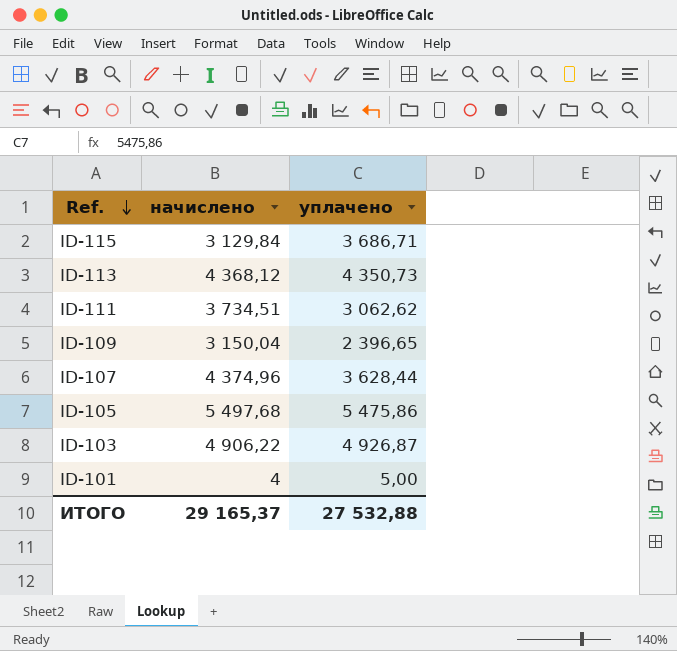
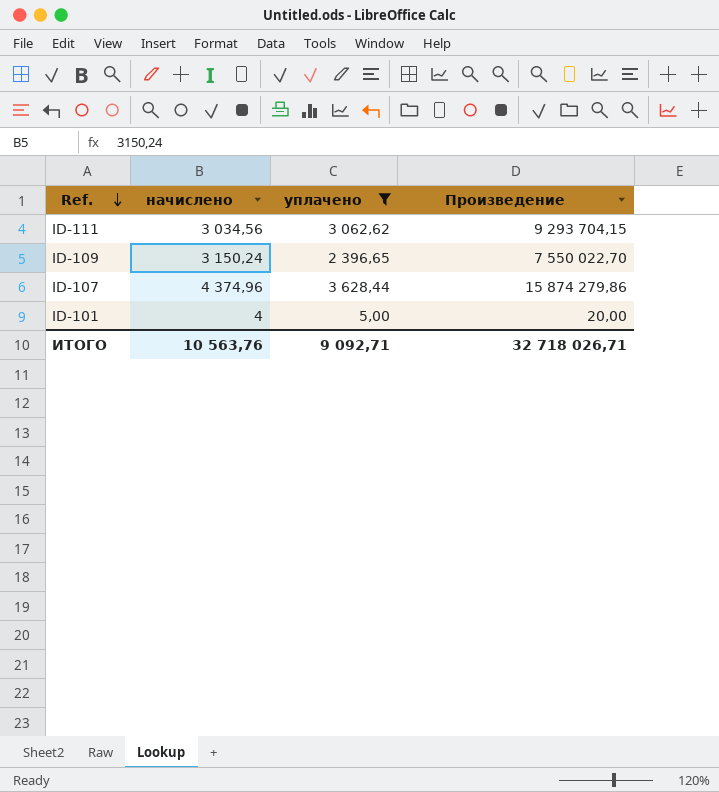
filter: none -> уплачено <= 3 628,44
column Произведение | formula: none -> [начислено] * [уплачено]
ID-111 | начислено: 3 734,51 -> 3 034,56
ID-109 | начислено: 3 150,04 -> 3 150,24
ИТОГО | начислено: 29 165,37 -> 10 563,76
ИТОГО | уплачено: 27 532,88 -> 9 092,71

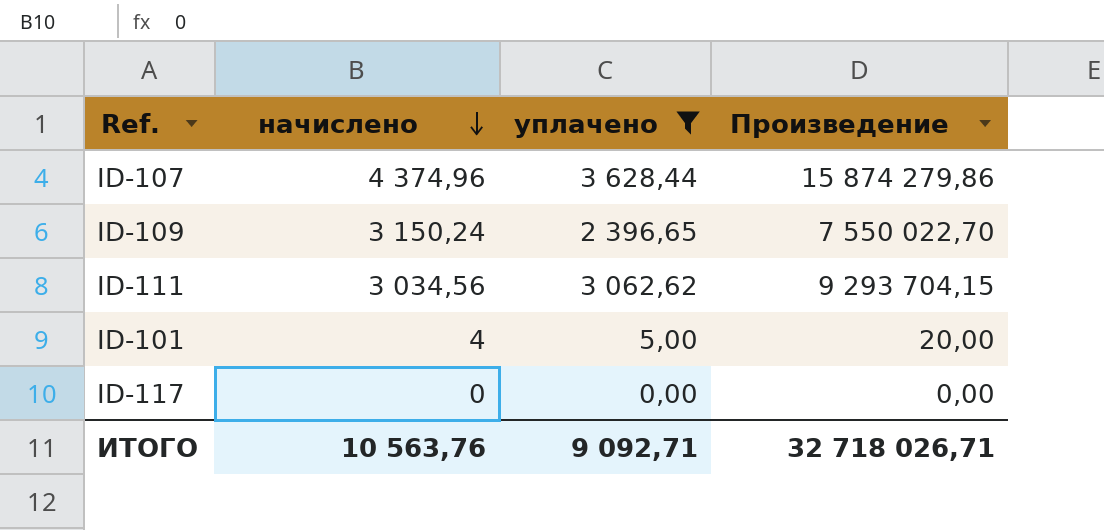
row order: Ref. descending -> начислено descending
row ID-117: none -> 0 | 0,00 | 0,00

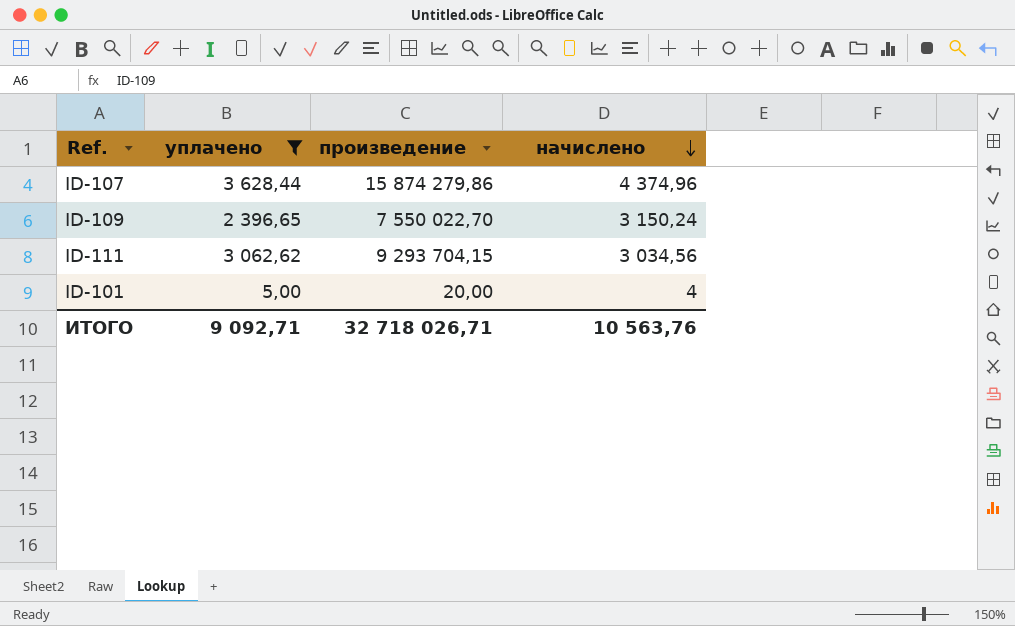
column name: Произведение -> произведение
column начислено | position: 2 -> 4
row ID-117: 0 | 0,00 | 0,00 -> none

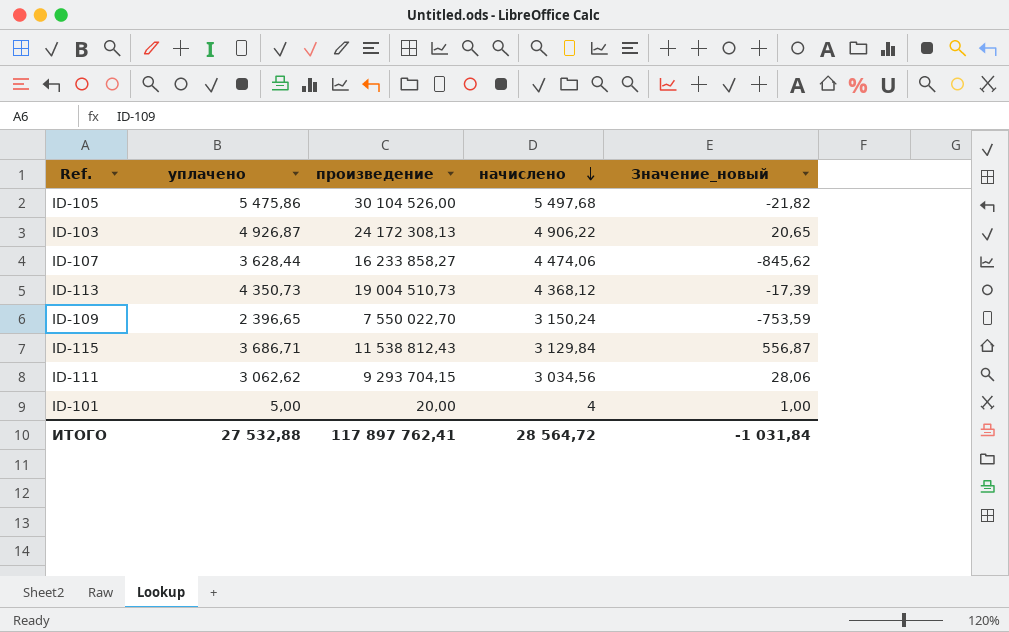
filter: уплачено <= 3 628,44 -> none
column Значение_новый | formula: none -> [уплачено] - [начислено]
ID-107 | произведение: 15 874 279,86 -> 16 233 858,27
ID-107 | начислено: 4 374,96 -> 4 474,06
ИТОГО | уплачено: 9 092,71 -> 27 532,88
ИТОГО | произведение: 32 718 026,71 -> 117 897 762,41
ИТОГО | начислено: 10 563,76 -> 28 564,72

